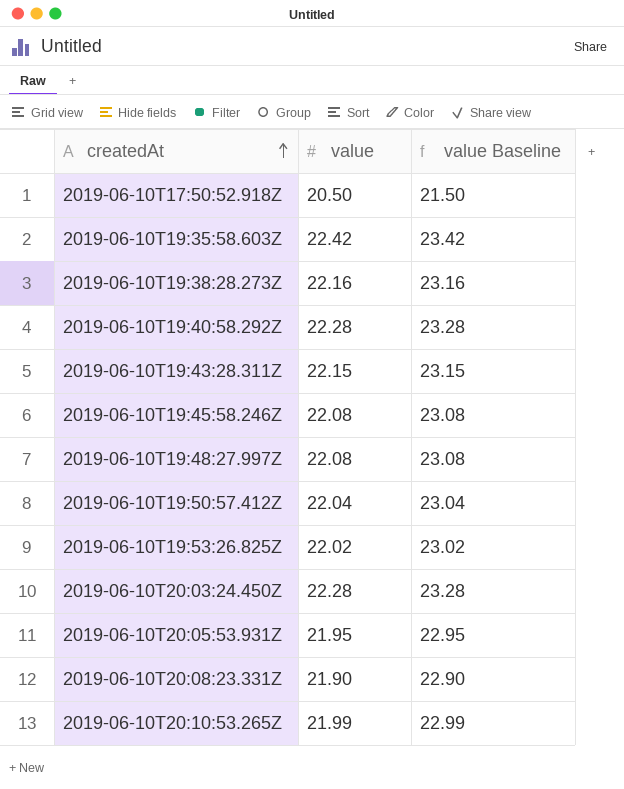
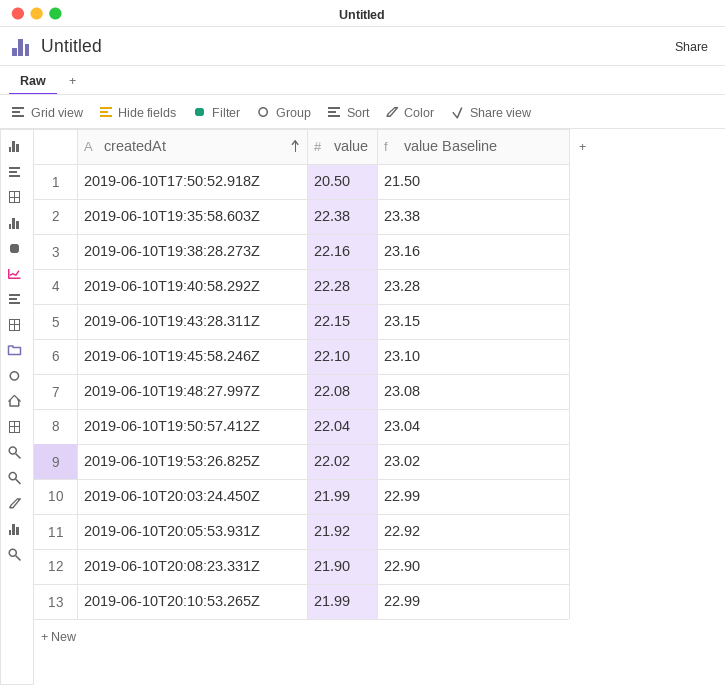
2019-06-10T19:35:58.603Z | value: 22.42 -> 22.38
2019-06-10T19:35:58.603Z | value Baseline: 23.42 -> 23.38
2019-06-10T19:45:58.246Z | value: 22.08 -> 22.10
2019-06-10T19:45:58.246Z | value Baseline: 23.08 -> 23.10
2019-06-10T20:03:24.450Z | value: 22.28 -> 21.99
2019-06-10T20:03:24.450Z | value Baseline: 23.28 -> 22.99
2019-06-10T20:05:53.931Z | value: 21.95 -> 21.92
2019-06-10T20:05:53.931Z | value Baseline: 22.95 -> 22.92

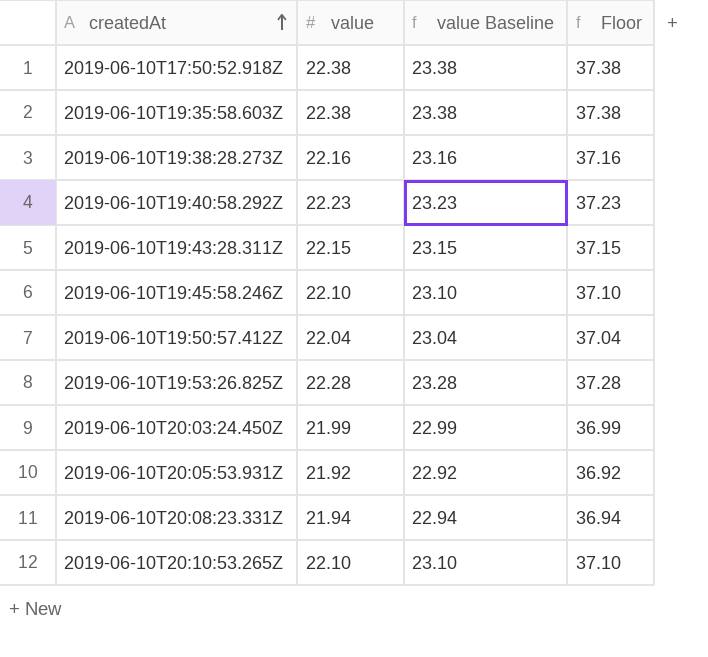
column Floor | formula: none -> [value] + 15
row 2019-06-10T19:48:27.997Z: 22.08 | 23.08 -> none
2019-06-10T17:50:52.918Z | value: 20.50 -> 22.38
2019-06-10T17:50:52.918Z | value Baseline: 21.50 -> 23.38
2019-06-10T19:40:58.292Z | value: 22.28 -> 22.23
2019-06-10T19:40:58.292Z | value Baseline: 23.28 -> 23.23
2019-06-10T19:53:26.825Z | value: 22.02 -> 22.28
2019-06-10T19:53:26.825Z | value Baseline: 23.02 -> 23.28
2019-06-10T20:08:23.331Z | value: 21.90 -> 21.94
2019-06-10T20:08:23.331Z | value Baseline: 22.90 -> 22.94
2019-06-10T20:10:53.265Z | value: 21.99 -> 22.10
2019-06-10T20:10:53.265Z | value Baseline: 22.99 -> 23.10

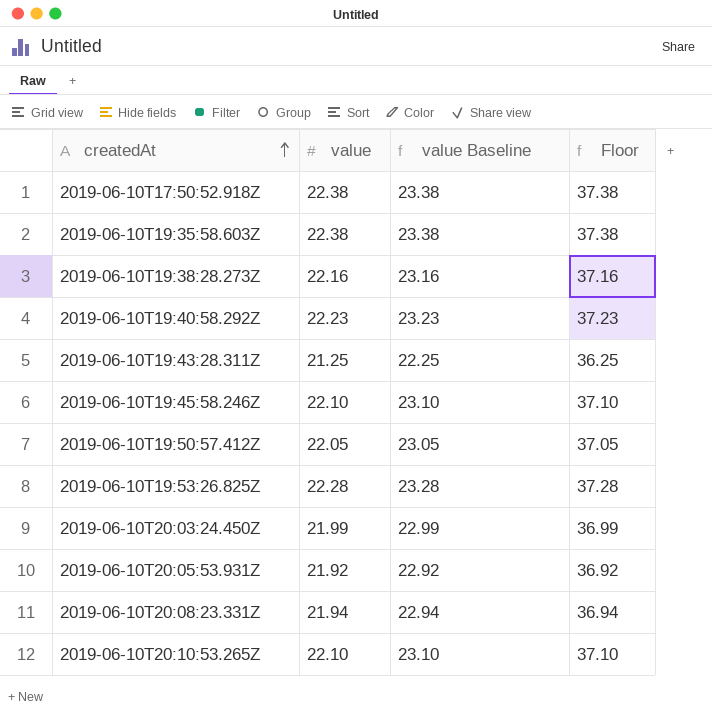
2019-06-10T19:43:28.311Z | value: 22.15 -> 21.25
2019-06-10T19:43:28.311Z | value Baseline: 23.15 -> 22.25
2019-06-10T19:43:28.311Z | Floor: 37.15 -> 36.25
2019-06-10T19:50:57.412Z | value: 22.04 -> 22.05
2019-06-10T19:50:57.412Z | value Baseline: 23.04 -> 23.05
2019-06-10T19:50:57.412Z | Floor: 37.04 -> 37.05

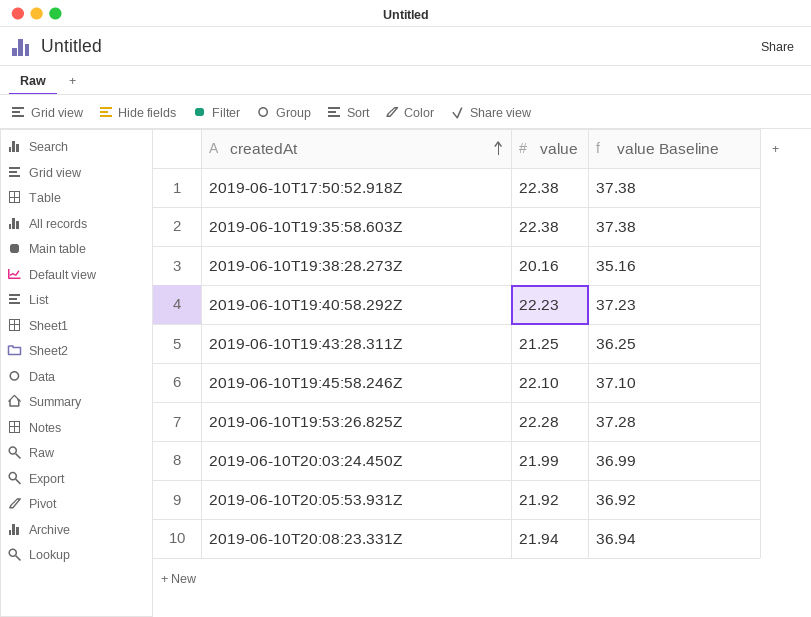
column Floor | formula: [value] + 15 -> none
column value Baseline | formula: [value] + 1 -> [value] + 15
row 2019-06-10T19:50:57.412Z: 22.05 | 23.05 | 37.05 -> none
row 2019-06-10T20:10:53.265Z: 22.10 | 23.10 | 37.10 -> none
2019-06-10T19:38:28.273Z | value: 22.16 -> 20.16

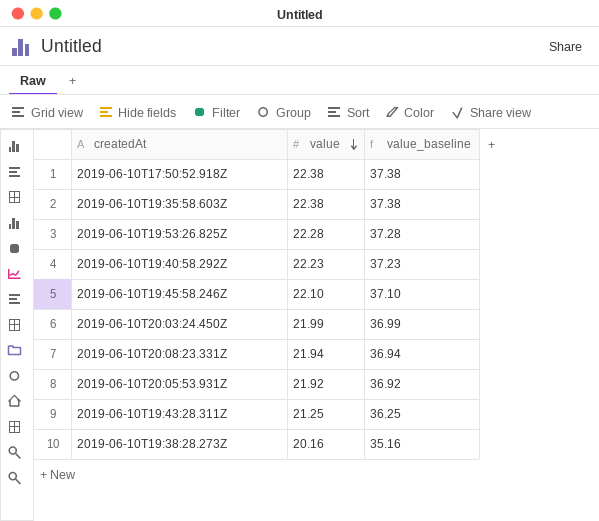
row order: createdAt ascending -> value descending
column name: value Baseline -> value_baseline

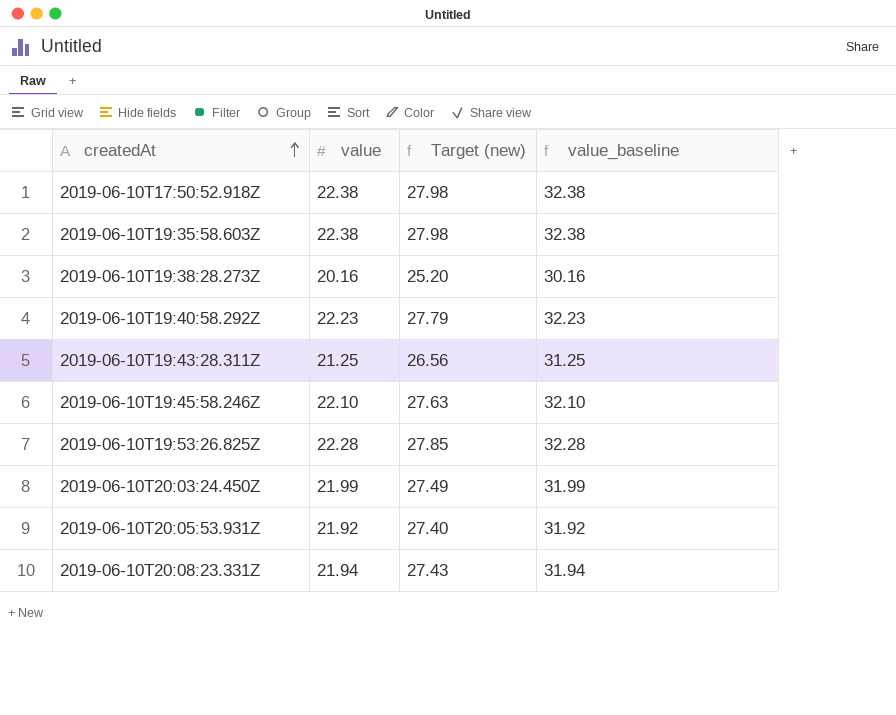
row order: value descending -> createdAt ascending
column Target (new) | formula: none -> [value] * 1.25
column value_baseline | formula: [value] + 15 -> [value] + 10

